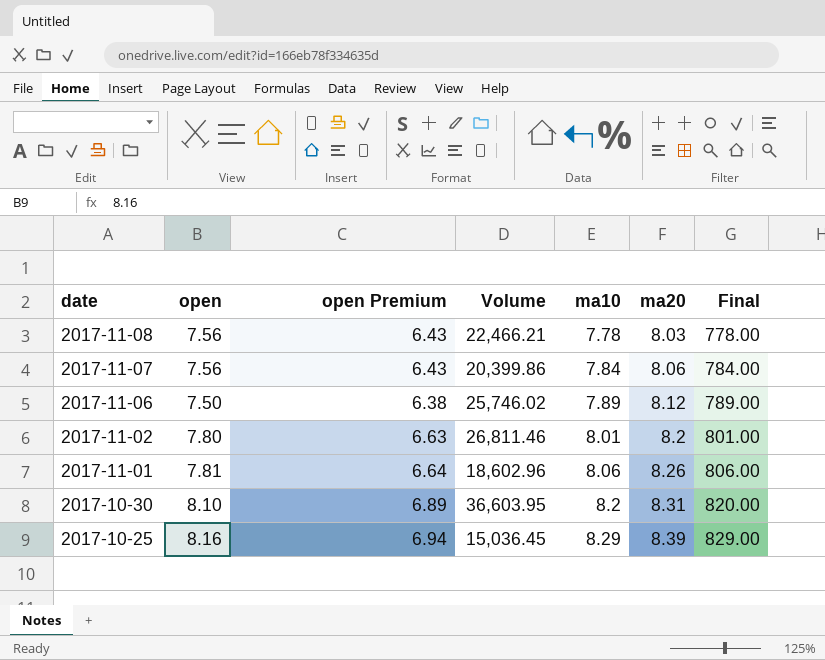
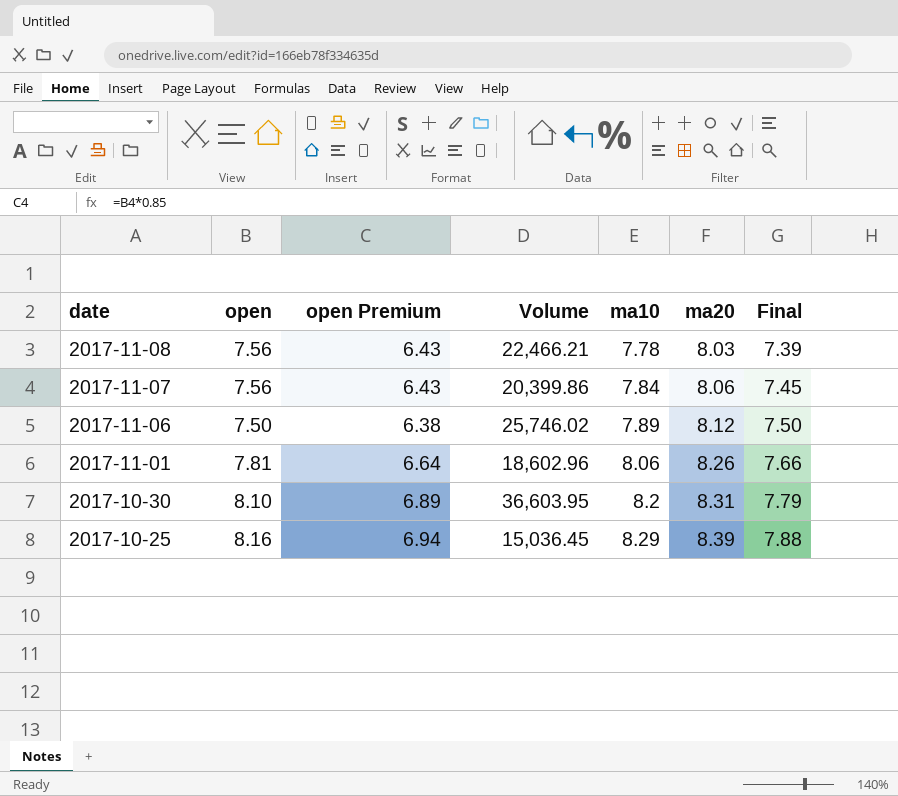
column Final | formula: [ma10] * 100 -> [ma10] * 0.95
row 2017-11-02: 7.80 | 6.63 | 26,811.46 | 8.01 | 8.2 | 801.00 -> none

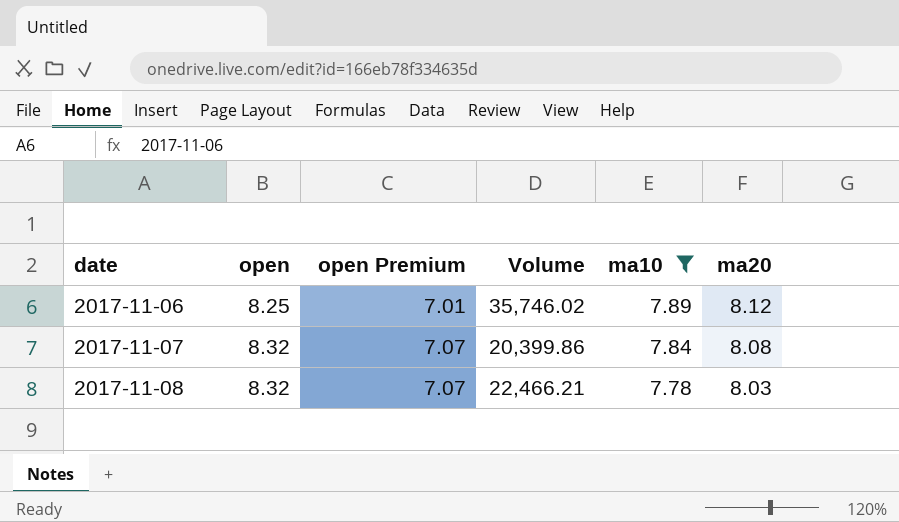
filter: none -> ma10 <= 7.89
row order: date descending -> date ascending
column Final | formula: [ma10] * 0.95 -> none
2017-11-06 | open: 7.50 -> 8.25
2017-11-06 | open Premium: 6.38 -> 7.01
2017-11-06 | Volume: 25,746.02 -> 35,746.02
2017-11-07 | open: 7.56 -> 8.32
2017-11-07 | open Premium: 6.43 -> 7.07
2017-11-07 | ma20: 8.06 -> 8.08
2017-11-08 | open: 7.56 -> 8.32
2017-11-08 | open Premium: 6.43 -> 7.07

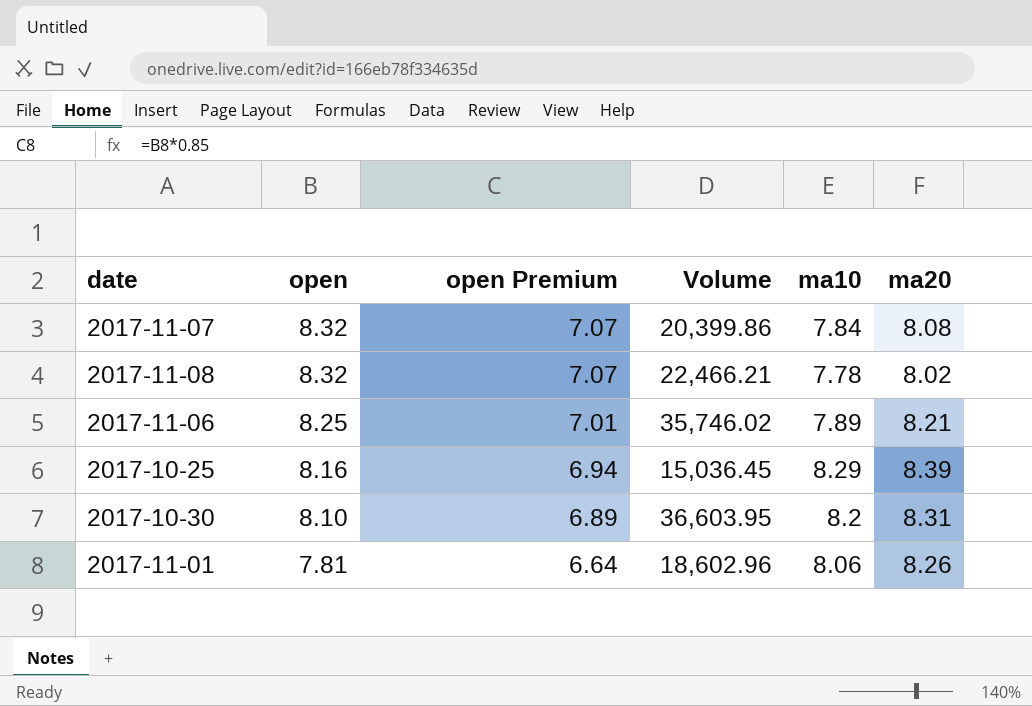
filter: ma10 <= 7.89 -> none
row order: date ascending -> open descending
2017-11-08 | ma20: 8.03 -> 8.02
2017-11-06 | ma20: 8.12 -> 8.21

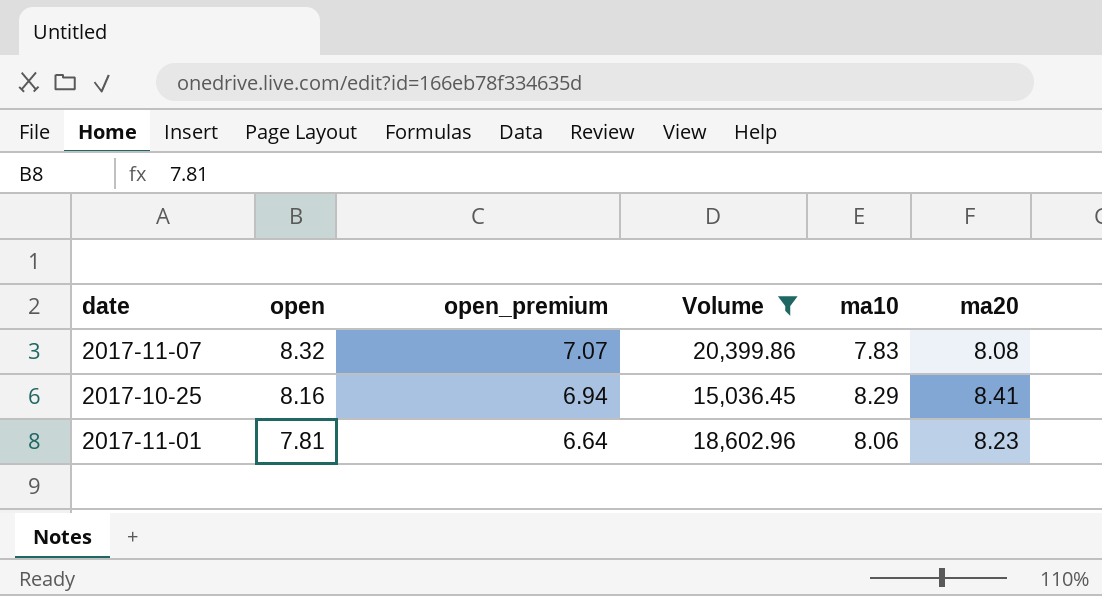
filter: none -> Volume <= 20,399.86
column name: open Premium -> open_premium
2017-11-07 | ma10: 7.84 -> 7.83
2017-10-25 | ma20: 8.39 -> 8.41
2017-11-01 | ma20: 8.26 -> 8.23

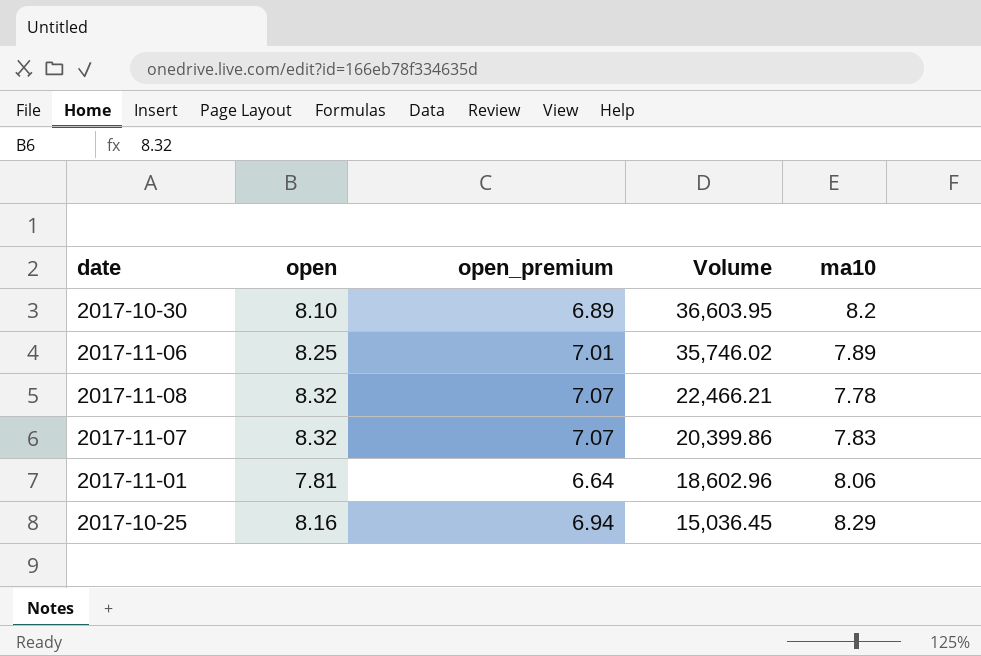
filter: Volume <= 20,399.86 -> none
row order: open descending -> Volume descending
column ma20 | position: 6 -> none

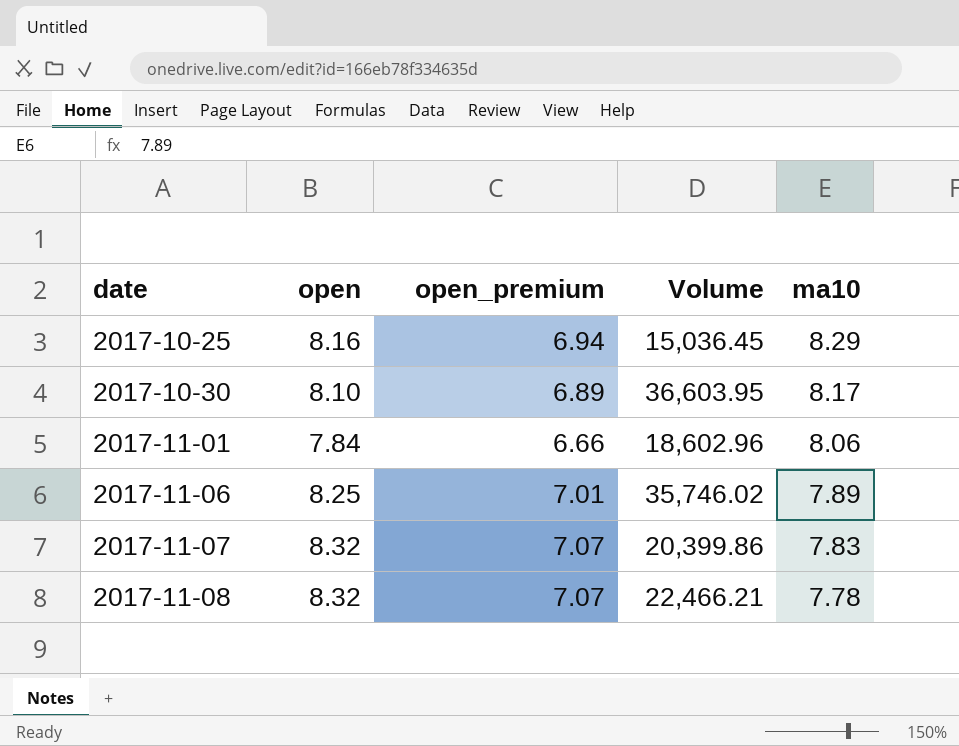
row order: Volume descending -> date ascending
2017-10-30 | ma10: 8.2 -> 8.17
2017-11-01 | open: 7.81 -> 7.84
2017-11-01 | open_premium: 6.64 -> 6.66

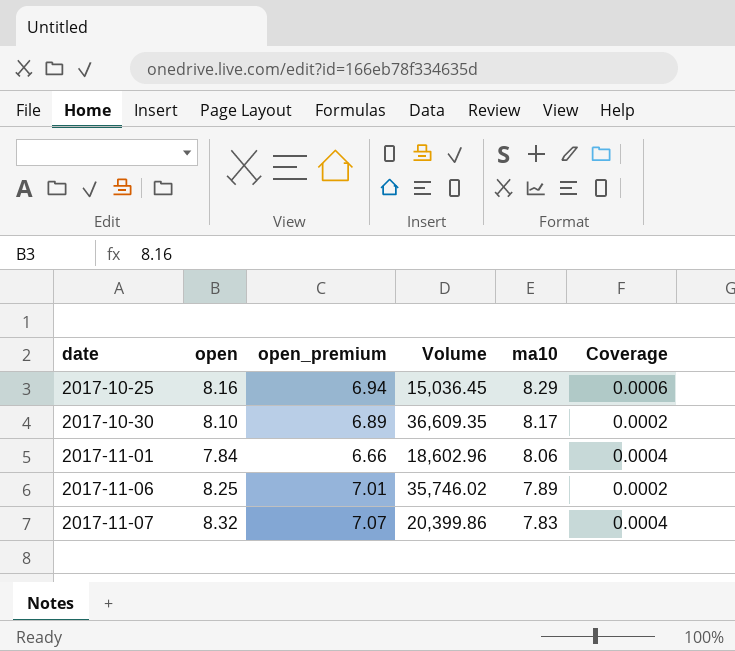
column Coverage | formula: none -> [ma10] / [Volume]
row 2017-11-08: 8.32 | 7.07 | 22,466.21 | 7.78 -> none
2017-10-30 | Volume: 36,603.95 -> 36,609.35

